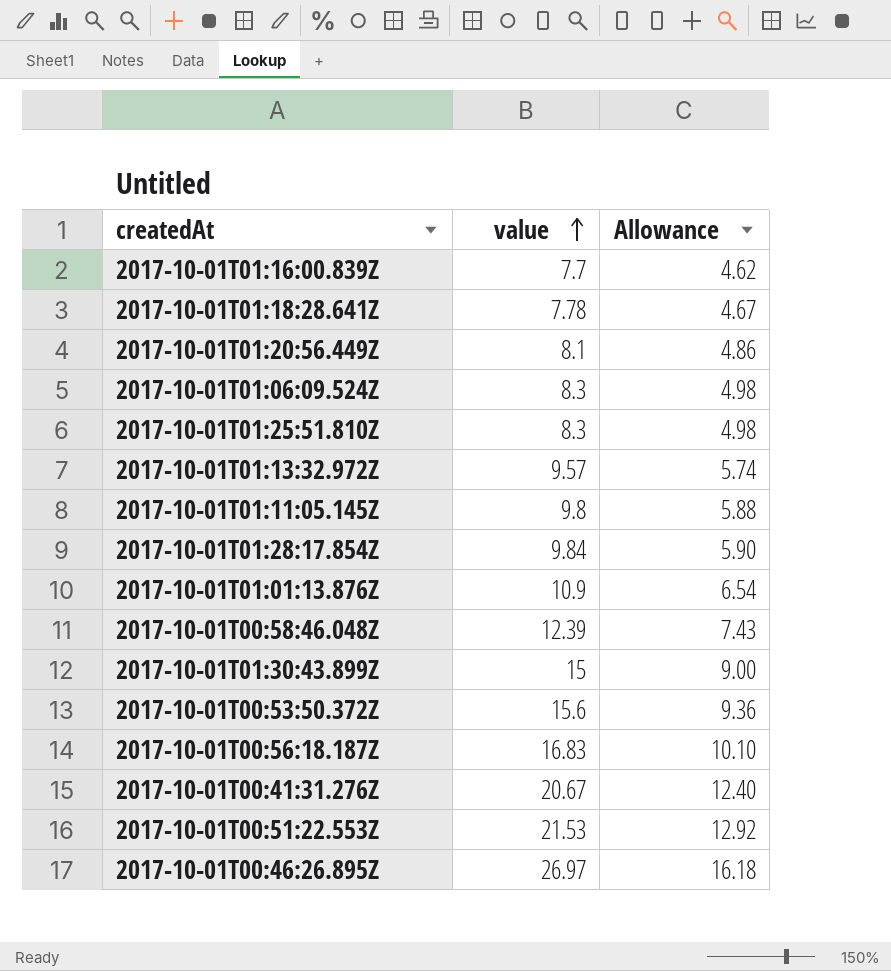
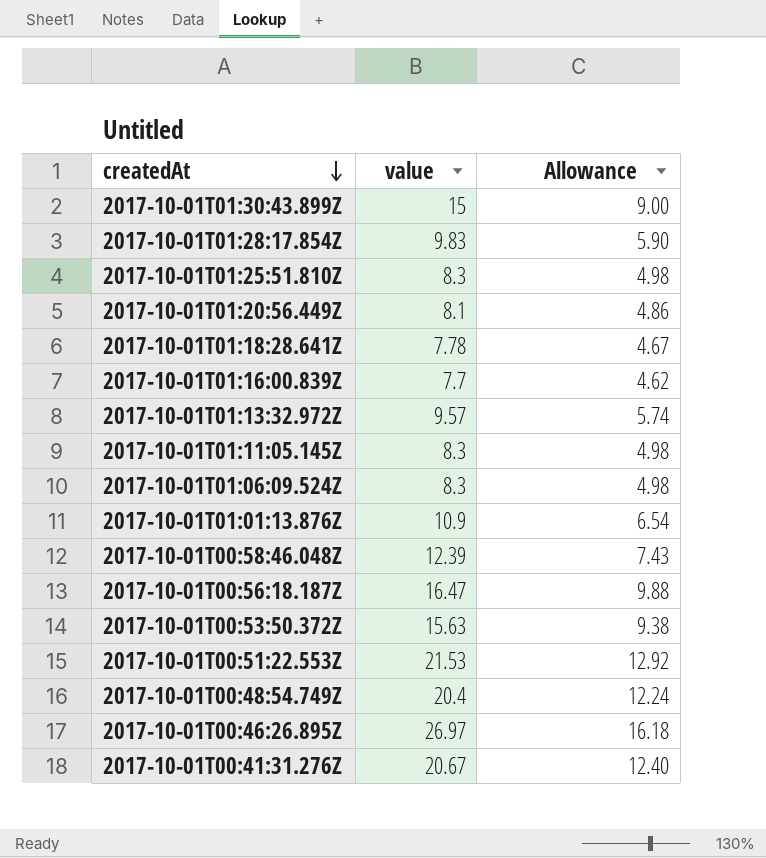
row order: value ascending -> createdAt descending
2017-10-01T01:28:17.854Z | value: 9.84 -> 9.83
2017-10-01T01:11:05.145Z | value: 9.8 -> 8.3
2017-10-01T01:11:05.145Z | Allowance: 5.88 -> 4.98
2017-10-01T00:56:18.187Z | value: 16.83 -> 16.47
2017-10-01T00:56:18.187Z | Allowance: 10.10 -> 9.88
2017-10-01T00:53:50.372Z | value: 15.6 -> 15.63
2017-10-01T00:53:50.372Z | Allowance: 9.36 -> 9.38
row 2017-10-01T00:48:54.749Z: none -> 20.4 | 12.24

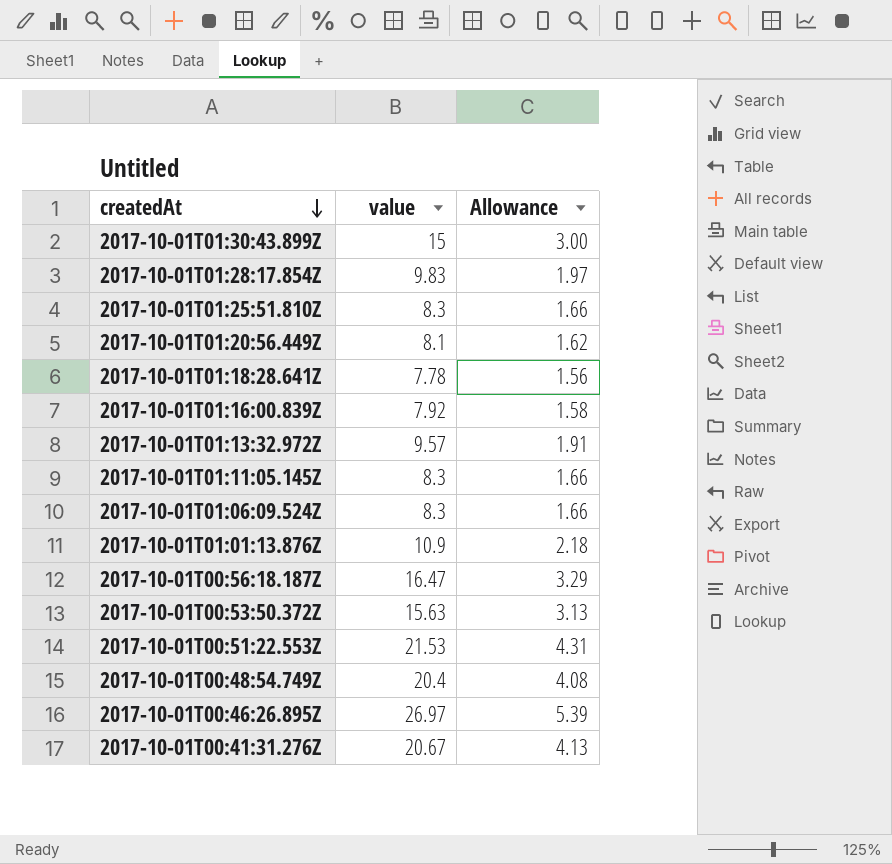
column Allowance | formula: [value] * 0.6 -> [value] * 0.2
row 2017-10-01T00:58:46.048Z: 12.39 | 7.43 -> none
2017-10-01T01:16:00.839Z | value: 7.7 -> 7.92

